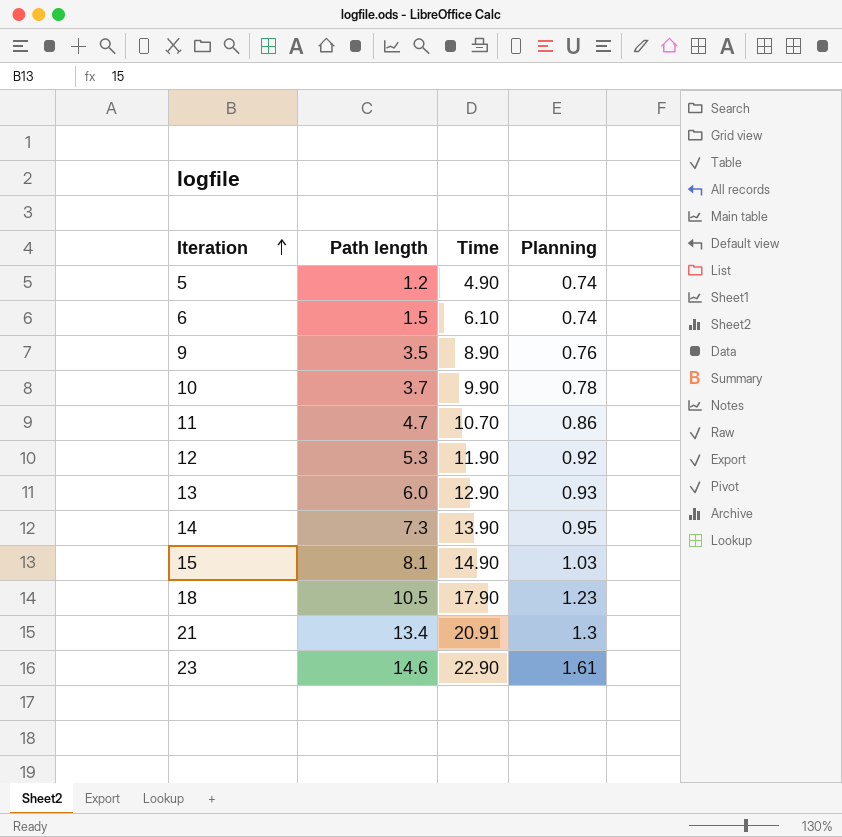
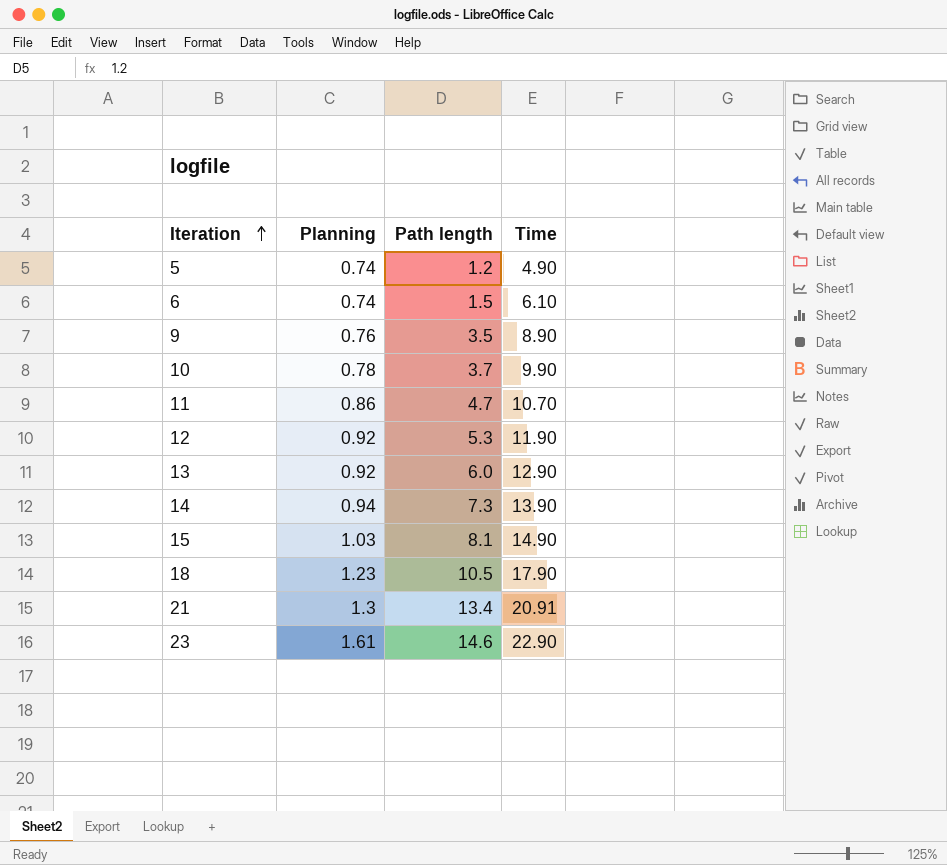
column Planning | position: 4 -> 2
13 | Planning: 0.93 -> 0.92
14 | Planning: 0.95 -> 0.94

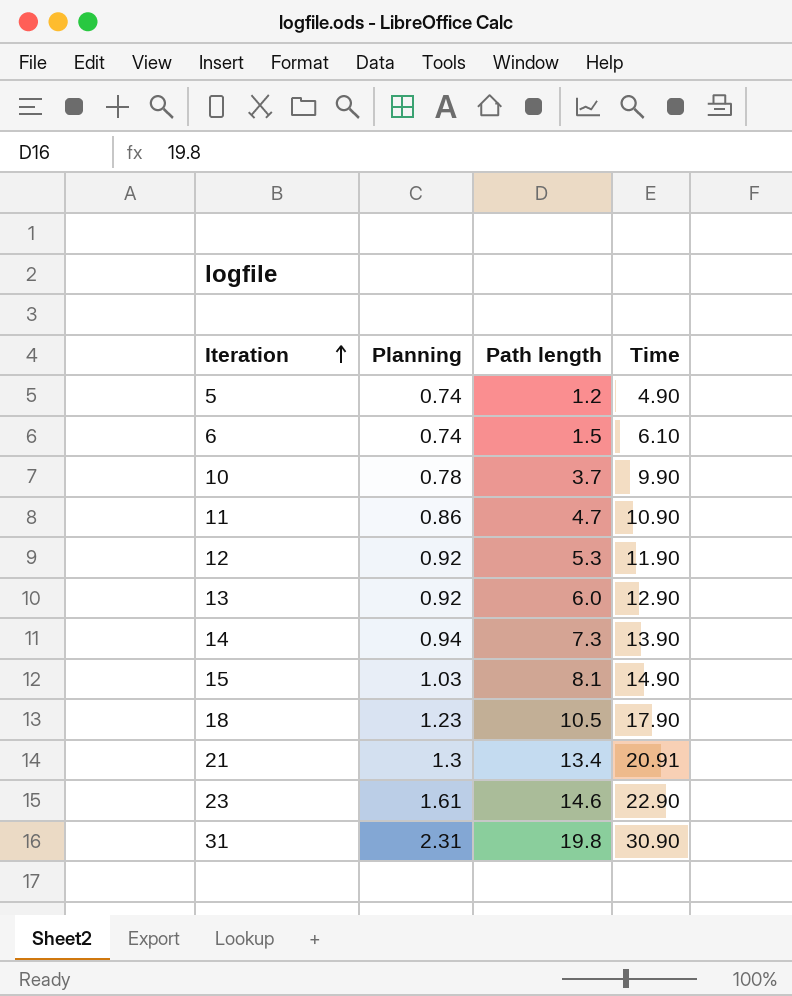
row 9: 0.76 | 3.5 | 8.90 -> none
11 | Time: 10.70 -> 10.90
row 31: none -> 2.31 | 19.8 | 30.90

